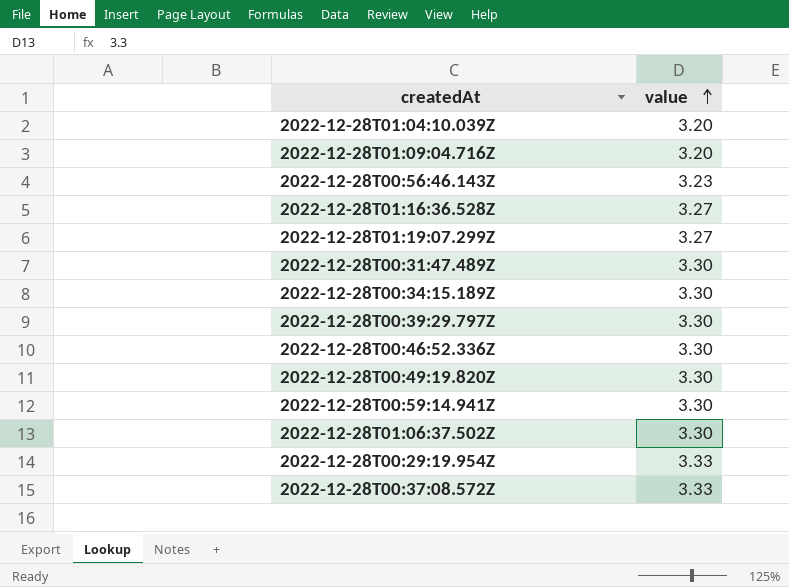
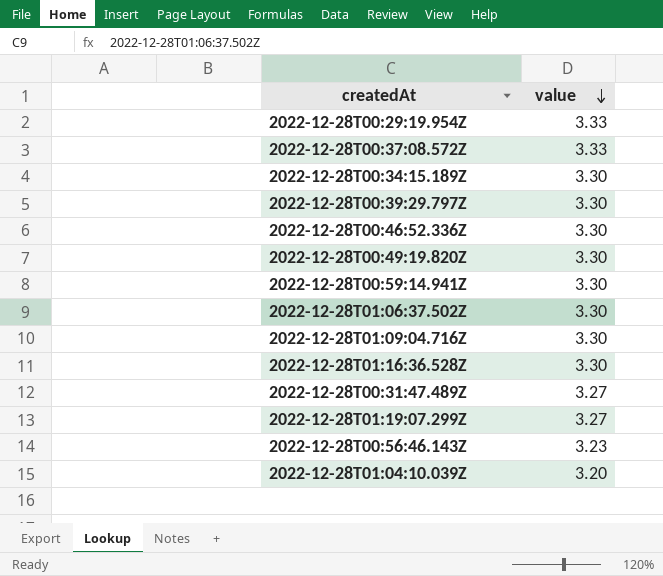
row order: value ascending -> value descending
2022-12-28T01:09:04.716Z | value: 3.20 -> 3.30
2022-12-28T01:16:36.528Z | value: 3.27 -> 3.30
2022-12-28T00:31:47.489Z | value: 3.30 -> 3.27

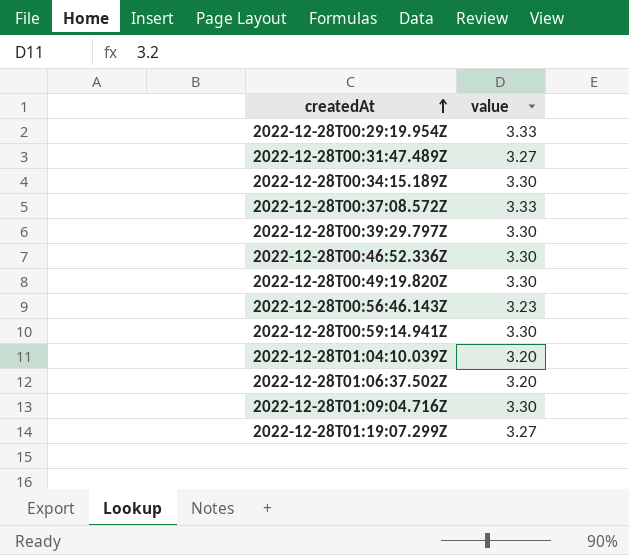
row order: value descending -> createdAt ascending
row 2022-12-28T01:16:36.528Z: 3.30 -> none
2022-12-28T01:06:37.502Z | value: 3.30 -> 3.20

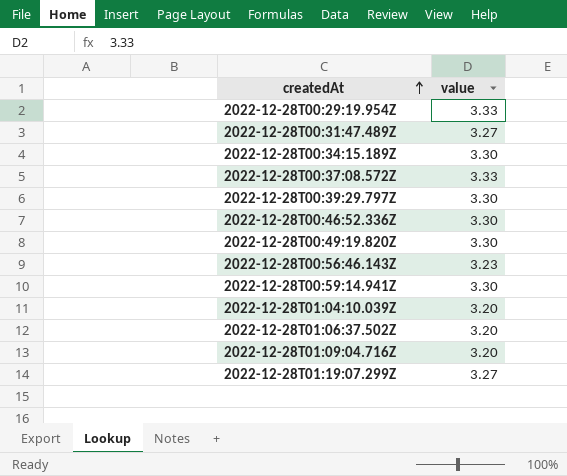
2022-12-28T01:09:04.716Z | value: 3.30 -> 3.20

